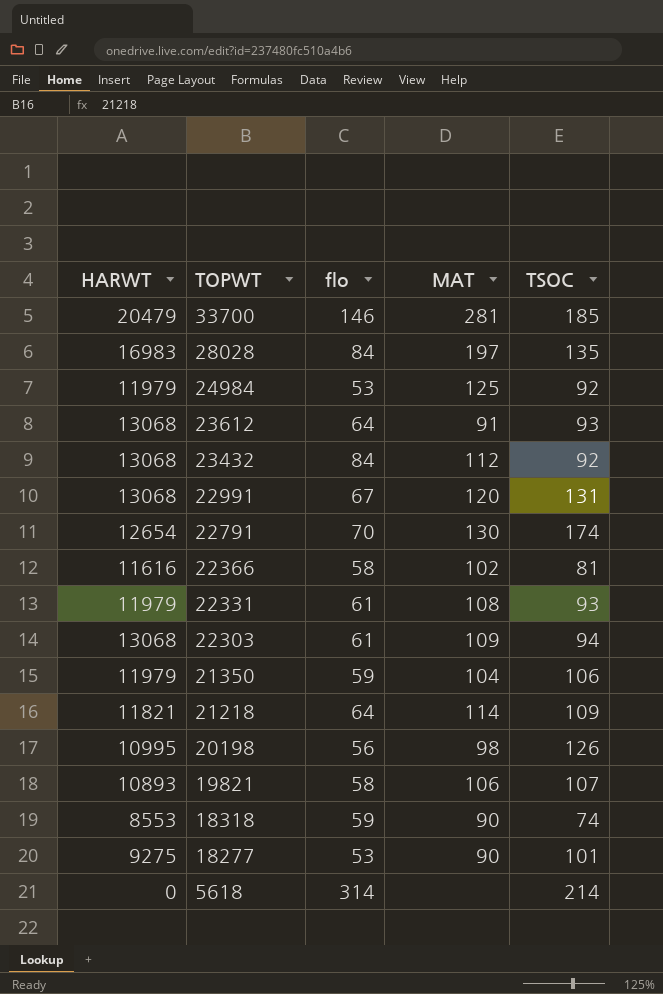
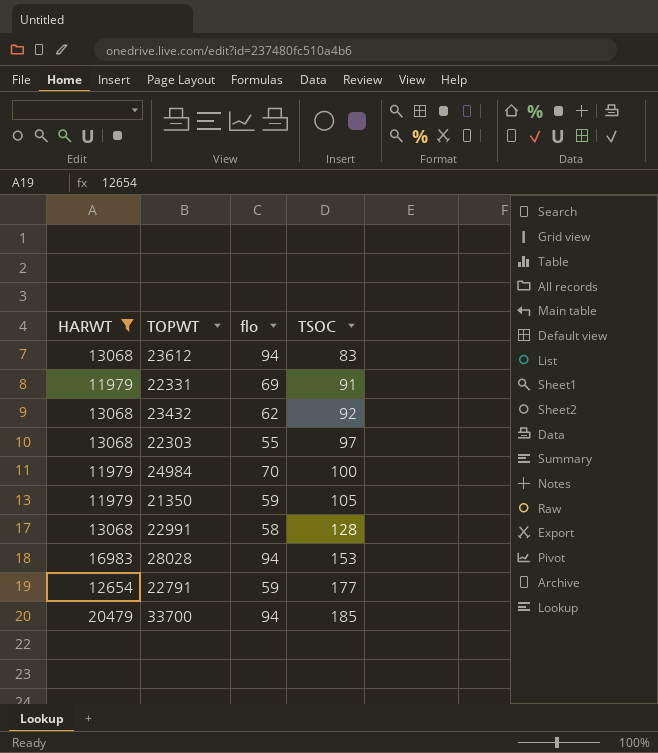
filter: none -> HARWT >= 11979
row order: TOPWT descending -> TSOC ascending
column MAT | position: 4 -> none
23612 | flo: 64 -> 94
23612 | TSOC: 93 -> 83
22331 | flo: 61 -> 69
22331 | TSOC: 93 -> 91
23432 | flo: 84 -> 62
22303 | flo: 61 -> 55
22303 | TSOC: 94 -> 97
24984 | flo: 53 -> 70
24984 | TSOC: 92 -> 100
21350 | TSOC: 106 -> 105
22991 | flo: 67 -> 58
22991 | TSOC: 131 -> 128
28028 | flo: 84 -> 94
28028 | TSOC: 135 -> 153
22791 | flo: 70 -> 59
22791 | TSOC: 174 -> 177
33700 | flo: 146 -> 94

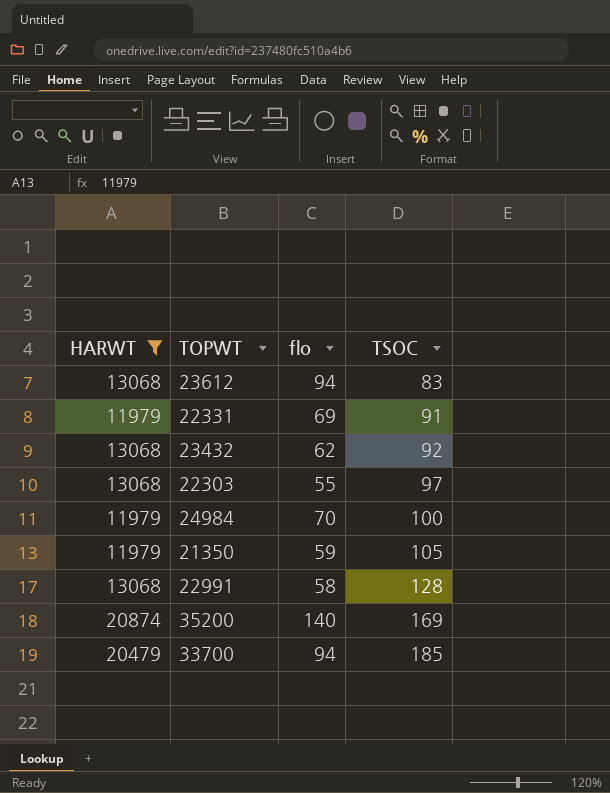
row 28028: 16983 | 94 | 153 -> none
row 22791: 12654 | 59 | 177 -> none
row 35200: none -> 20874 | 140 | 169

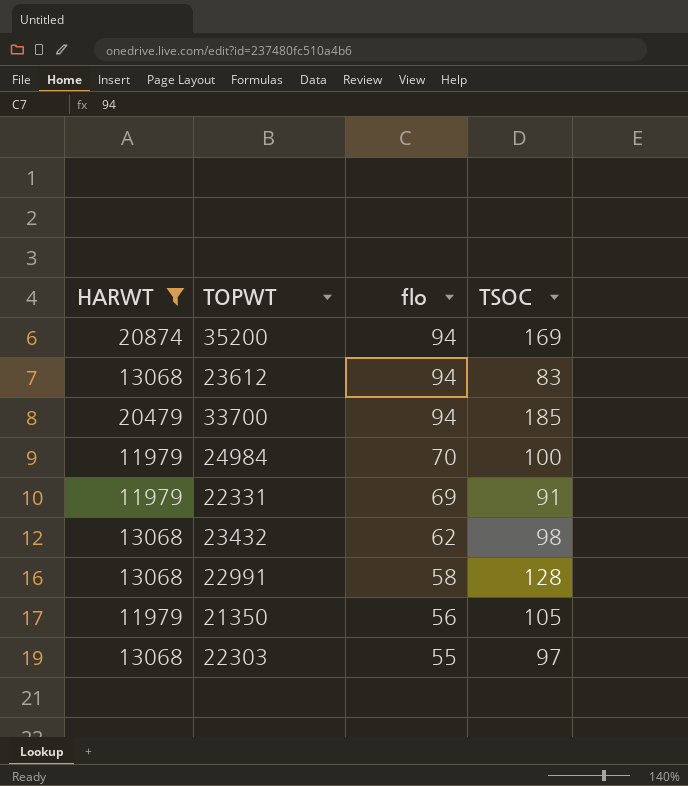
row order: TSOC ascending -> flo descending
35200 | flo: 140 -> 94
23432 | TSOC: 92 -> 98
21350 | flo: 59 -> 56

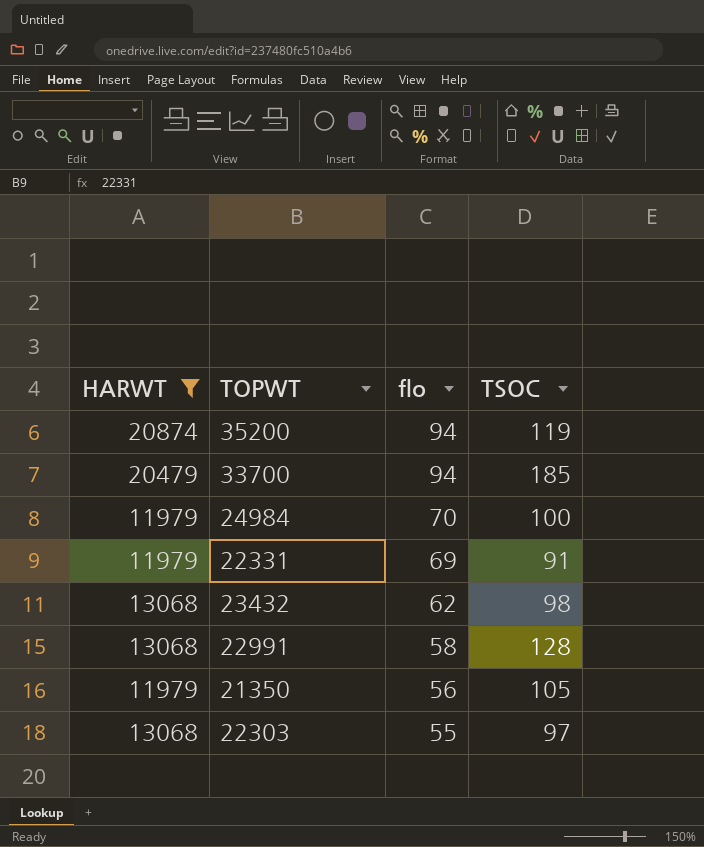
row 23612: 13068 | 94 | 83 -> none
35200 | TSOC: 169 -> 119

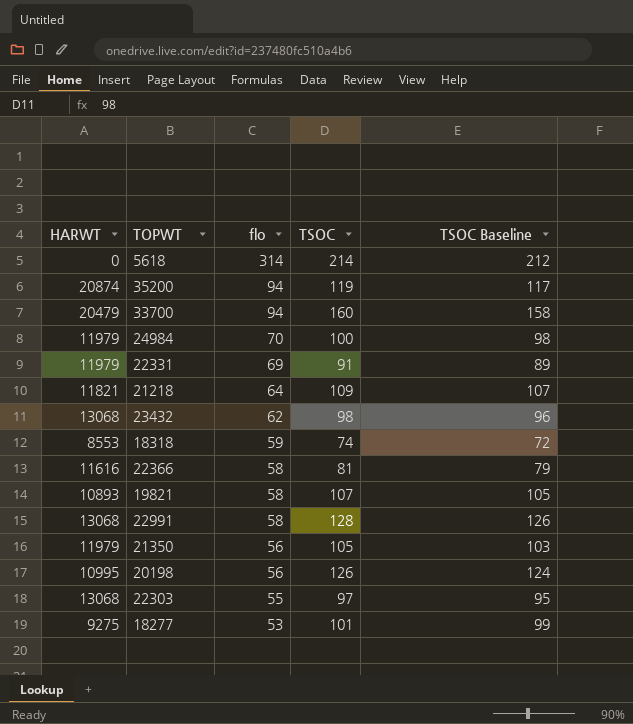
filter: HARWT >= 11979 -> none
column TSOC Baseline | formula: none -> [TSOC] - 2
33700 | TSOC: 185 -> 160

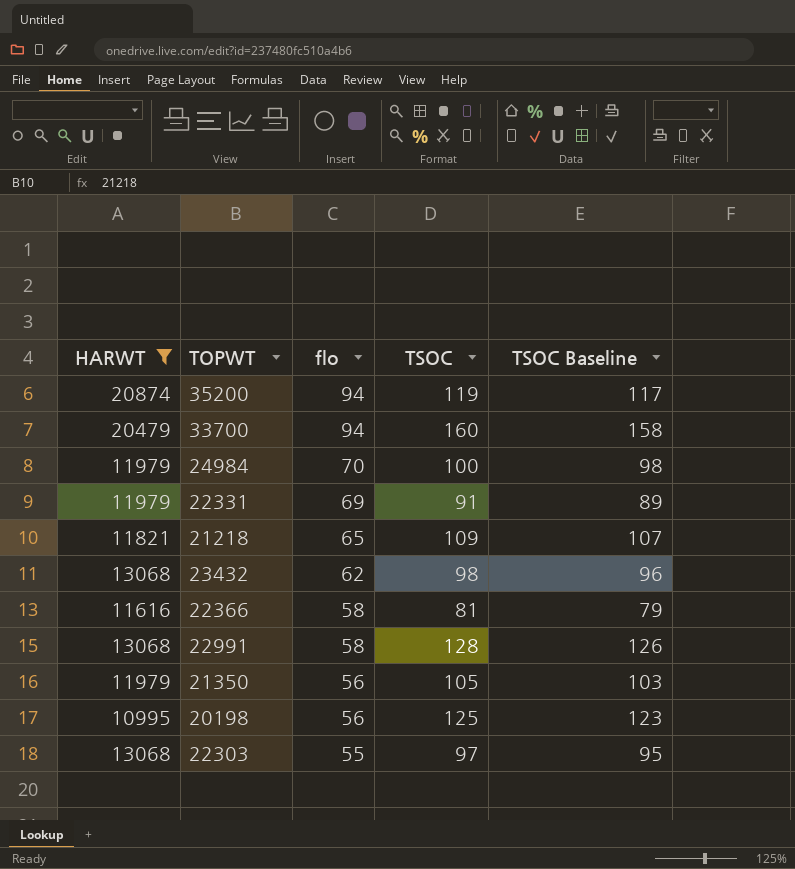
filter: none -> HARWT >= 10995
21218 | flo: 64 -> 65
20198 | TSOC: 126 -> 125
20198 | TSOC Baseline: 124 -> 123

